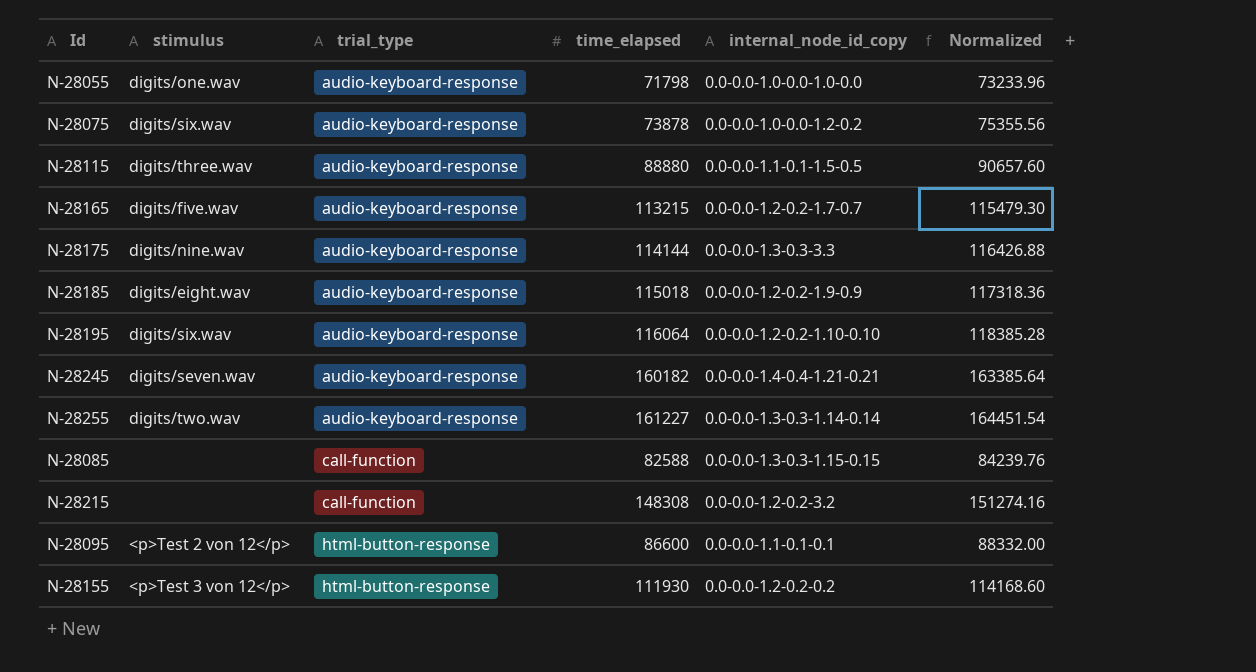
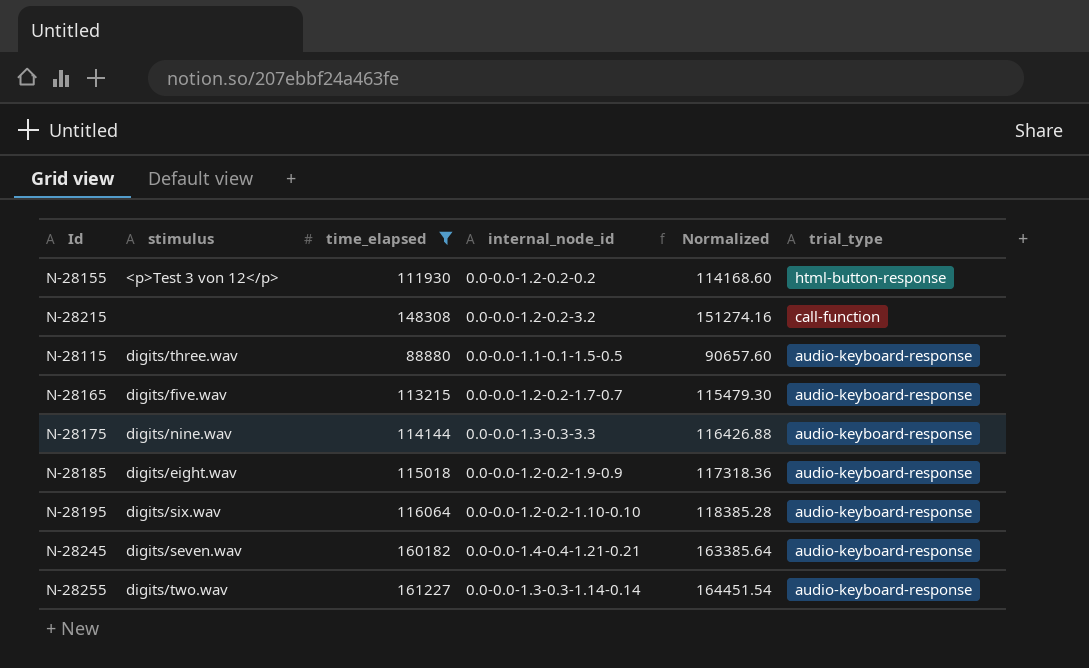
filter: none -> time_elapsed >= 88880
row order: trial_type ascending -> trial_type descending
column name: internal_node_id_copy -> internal_node_id
column trial_type | position: 3 -> 6

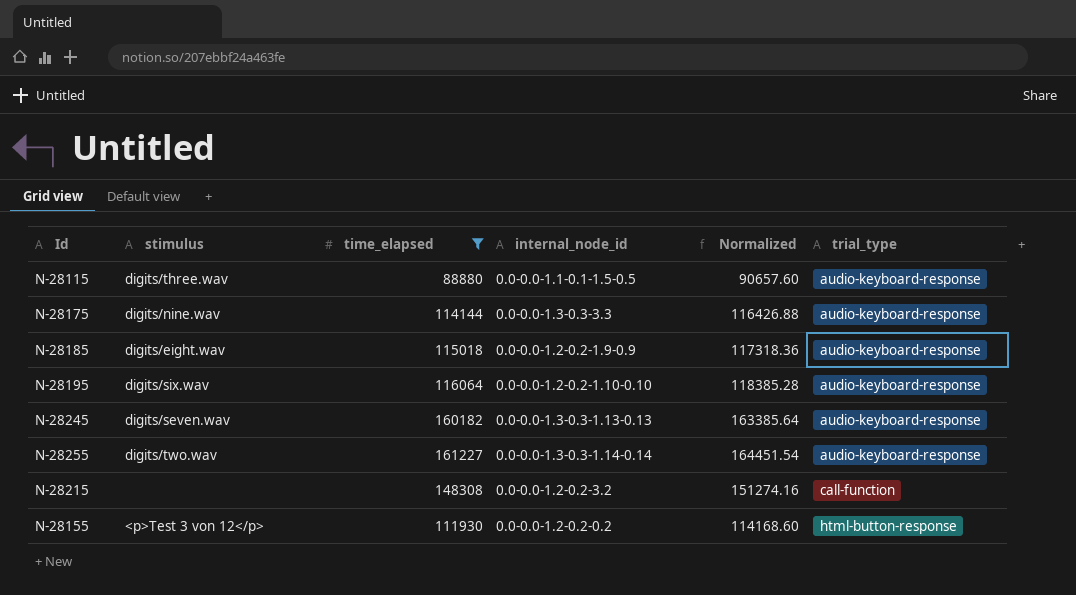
row order: trial_type descending -> trial_type ascending
row N-28165: digits/five.wav | 113215 | 0.0-0.0-1.2-0.2-1.7-0.7 | 115479.30 | audio-keyboard-response -> none
N-28245 | internal_node_id: 0.0-0.0-1.4-0.4-1.21-0.21 -> 0.0-0.0-1.3-0.3-1.13-0.13

